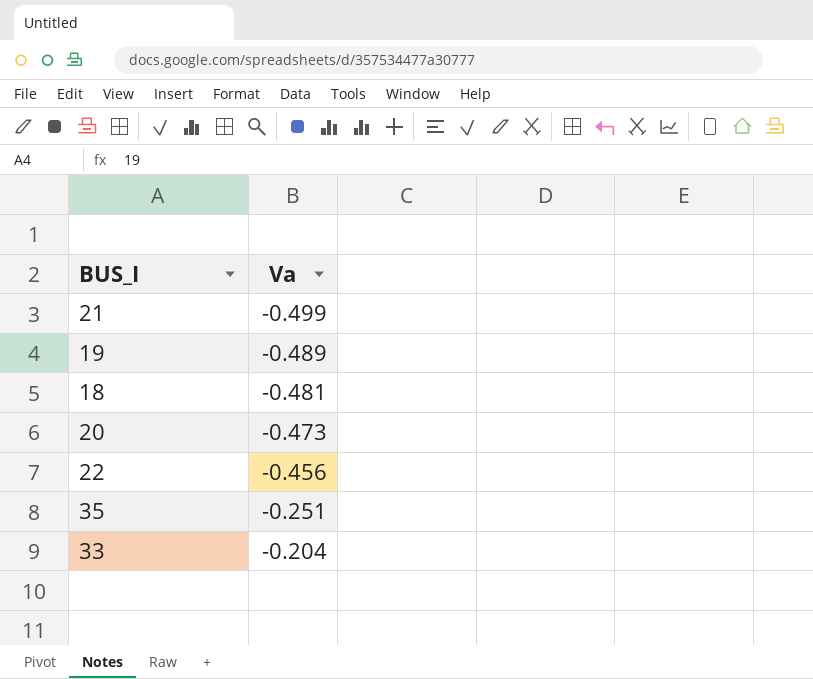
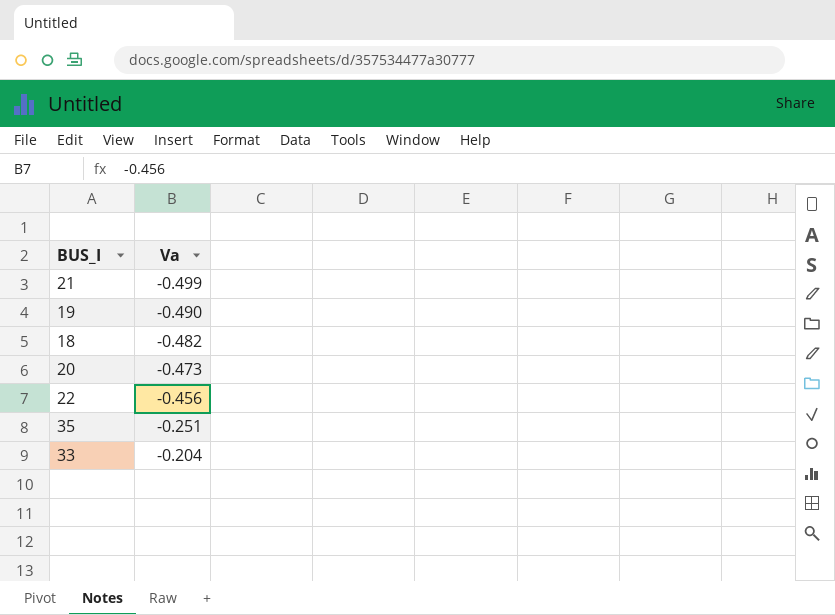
19 | Va: -0.489 -> -0.490
18 | Va: -0.481 -> -0.482

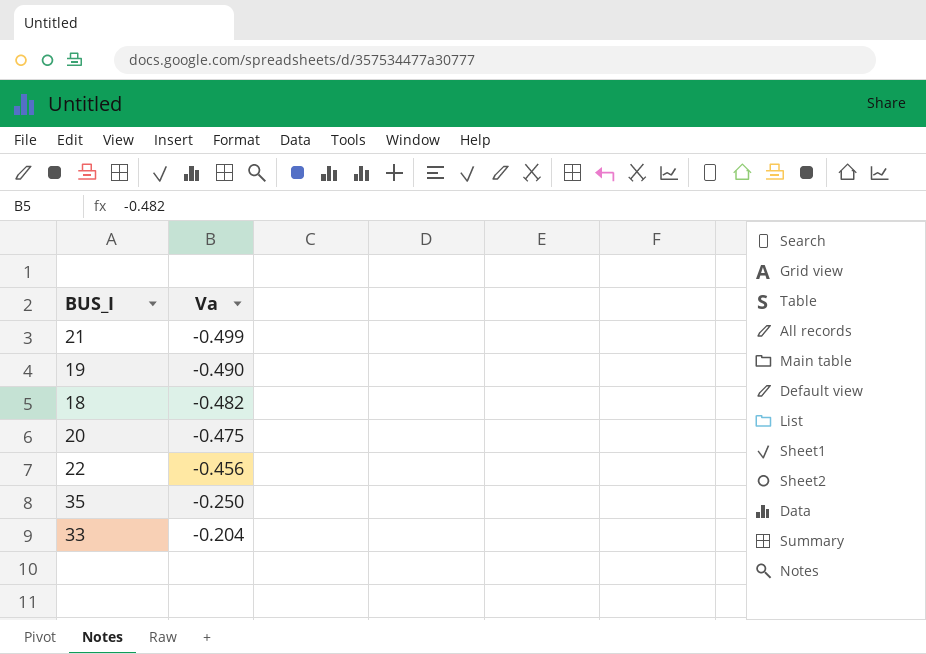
20 | Va: -0.473 -> -0.475
35 | Va: -0.251 -> -0.250

